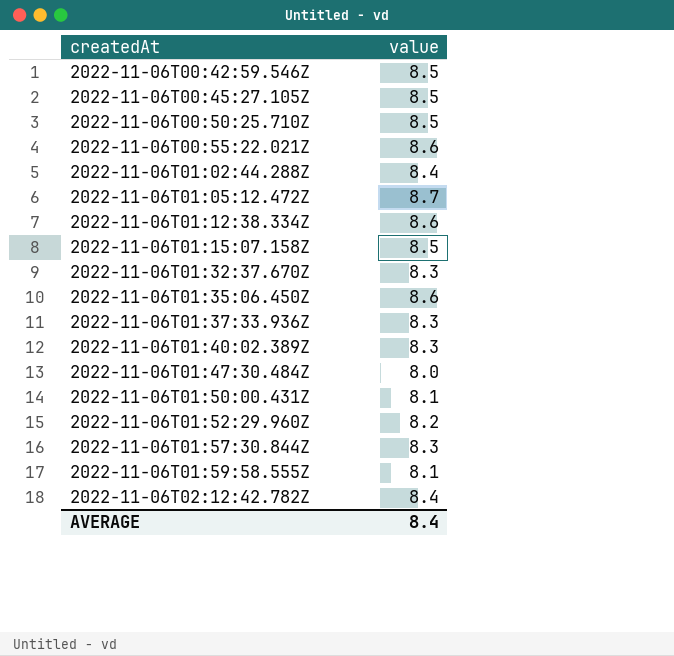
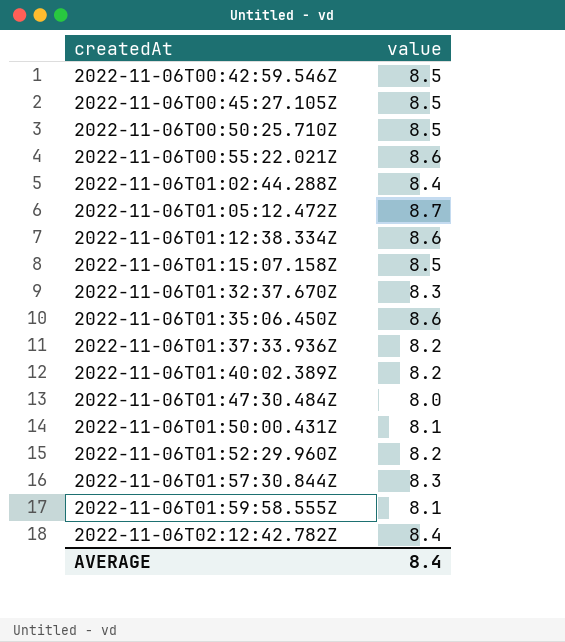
2022-11-06T01:37:33.936Z | value: 8.3 -> 8.2
2022-11-06T01:40:02.389Z | value: 8.3 -> 8.2

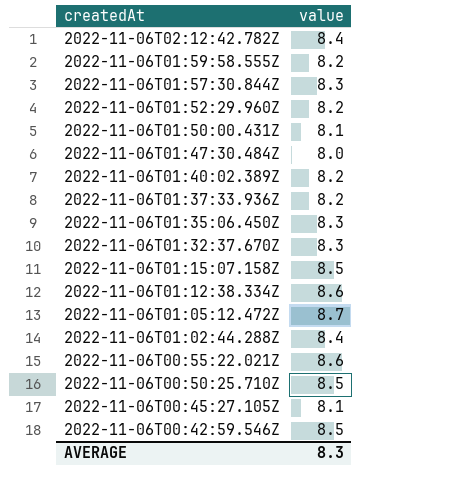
row order: createdAt ascending -> createdAt descending
2022-11-06T01:59:58.555Z | value: 8.1 -> 8.2
2022-11-06T01:35:06.450Z | value: 8.6 -> 8.3
2022-11-06T00:45:27.105Z | value: 8.5 -> 8.1
AVERAGE | value: 8.4 -> 8.3

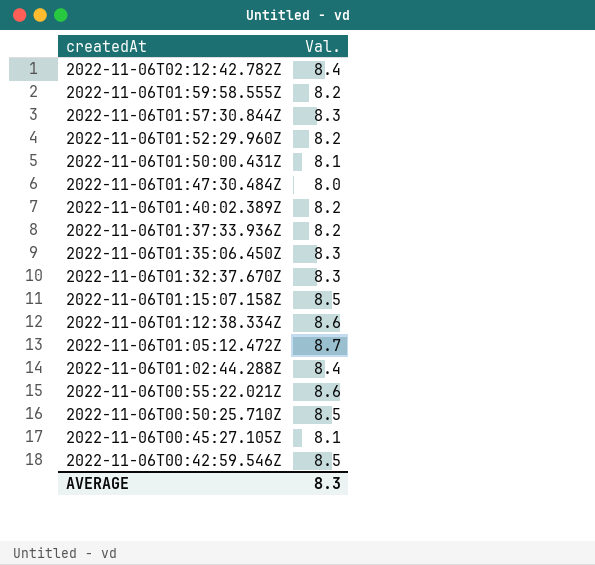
column name: value -> Val.

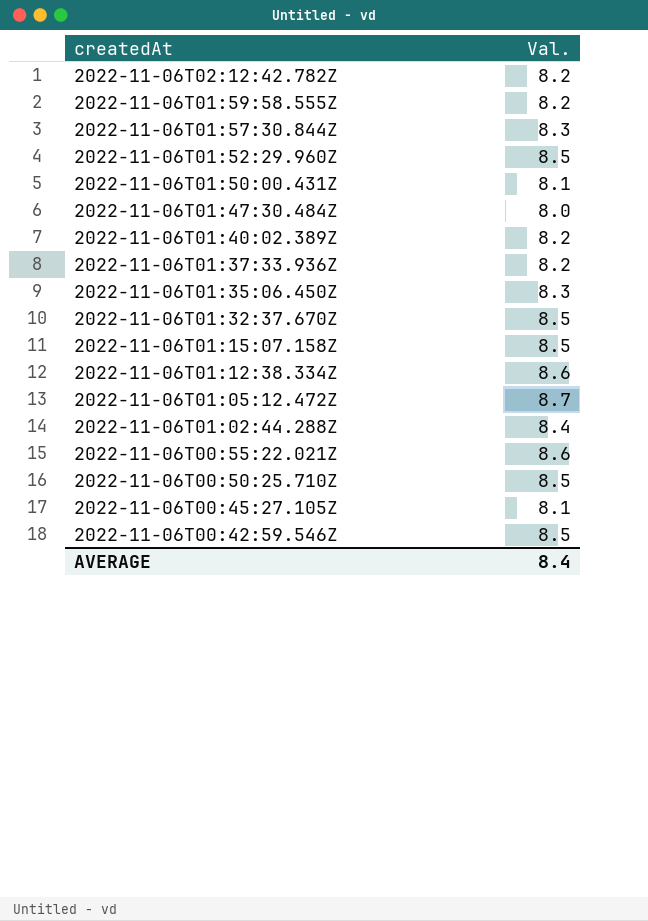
2022-11-06T02:12:42.782Z | Val.: 8.4 -> 8.2
2022-11-06T01:52:29.960Z | Val.: 8.2 -> 8.5
2022-11-06T01:32:37.670Z | Val.: 8.3 -> 8.5
AVERAGE | Val.: 8.3 -> 8.4

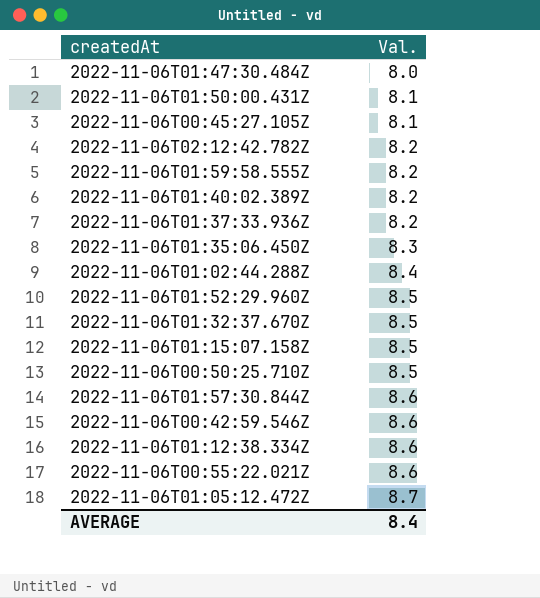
row order: createdAt descending -> Val. ascending
2022-11-06T01:57:30.844Z | Val.: 8.3 -> 8.6
2022-11-06T00:42:59.546Z | Val.: 8.5 -> 8.6

